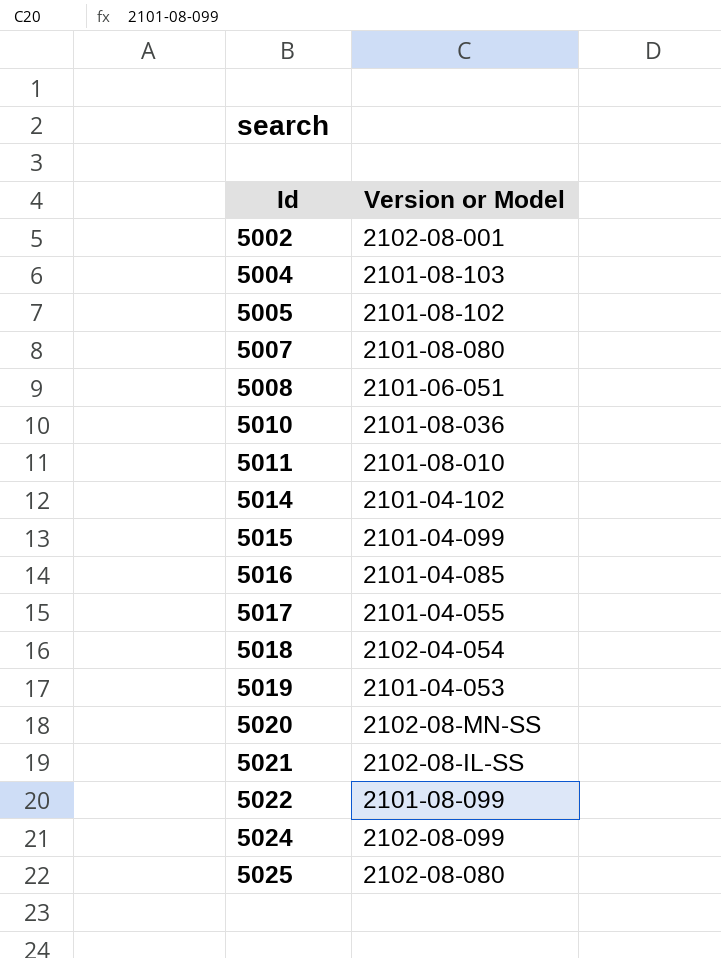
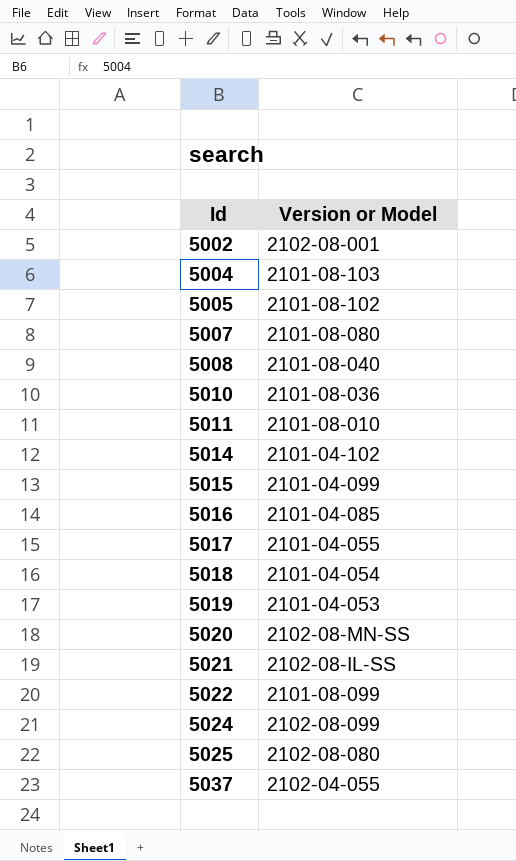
5008 | Version or Model: 2101-06-051 -> 2101-08-040
5018 | Version or Model: 2102-04-054 -> 2101-04-054
row 5037: none -> 2102-04-055

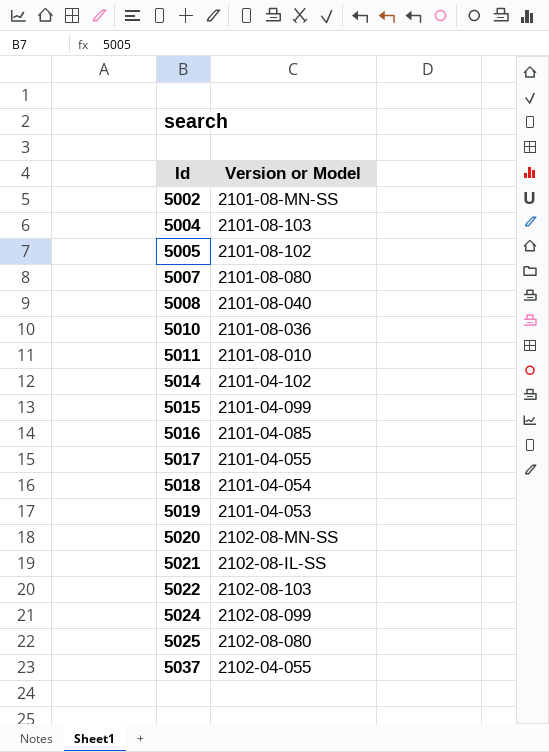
5002 | Version or Model: 2102-08-001 -> 2101-08-MN-SS
5022 | Version or Model: 2101-08-099 -> 2102-08-103

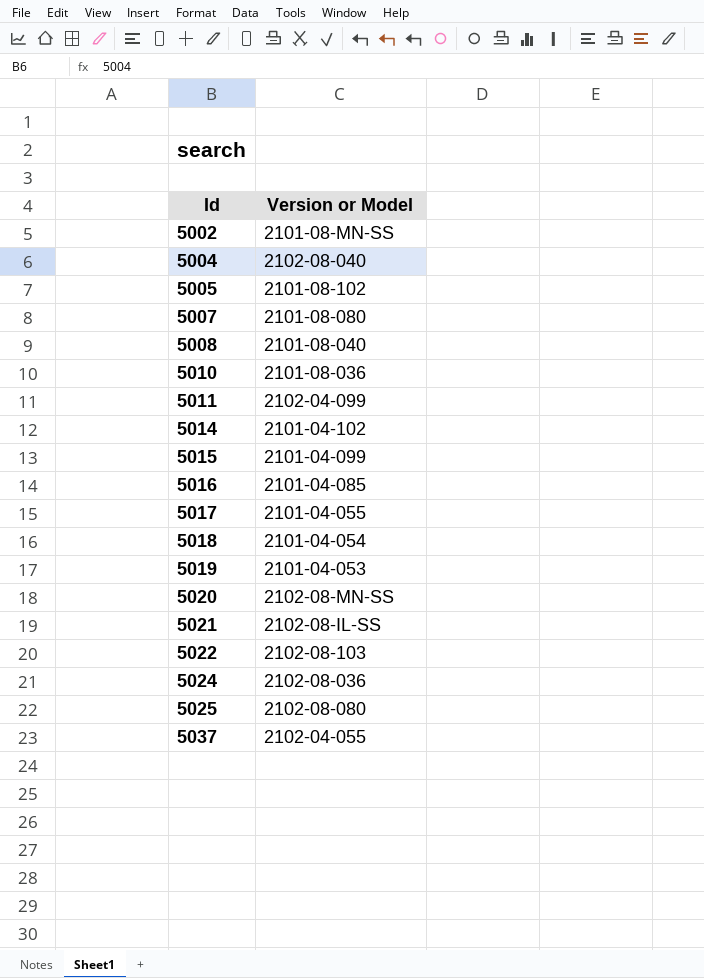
5004 | Version or Model: 2101-08-103 -> 2102-08-040
5011 | Version or Model: 2101-08-010 -> 2102-04-099
5024 | Version or Model: 2102-08-099 -> 2102-08-036

